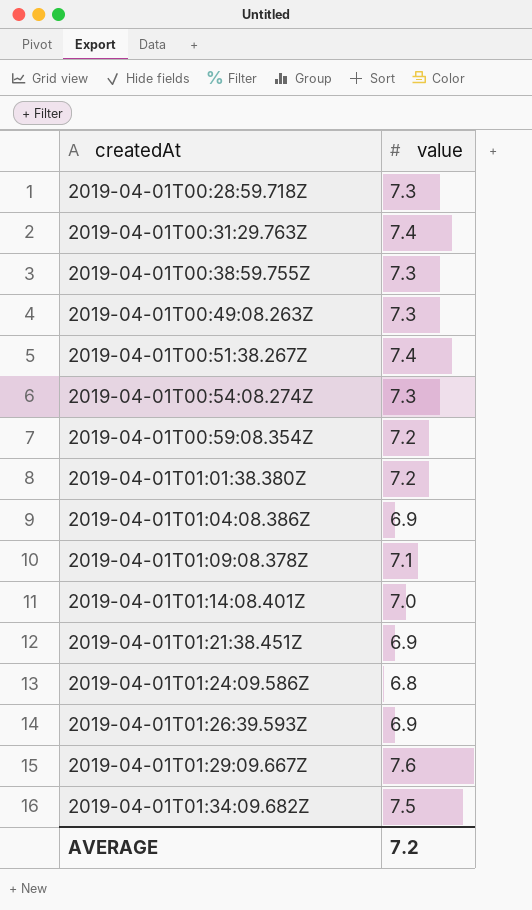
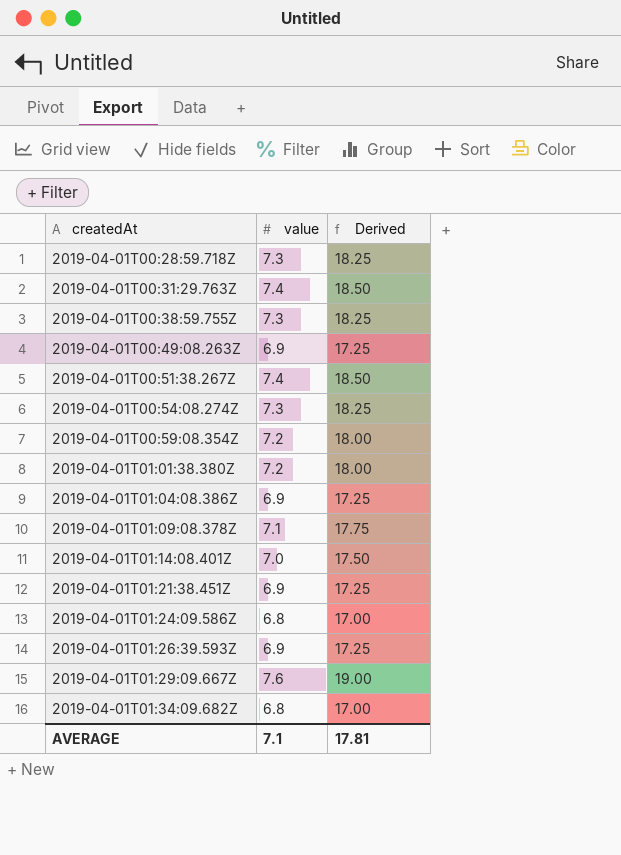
column Derived | formula: none -> [value] * 2.5
2019-04-01T00:49:08.263Z | value: 7.3 -> 6.9
2019-04-01T01:34:09.682Z | value: 7.5 -> 6.8
AVERAGE | value: 7.2 -> 7.1

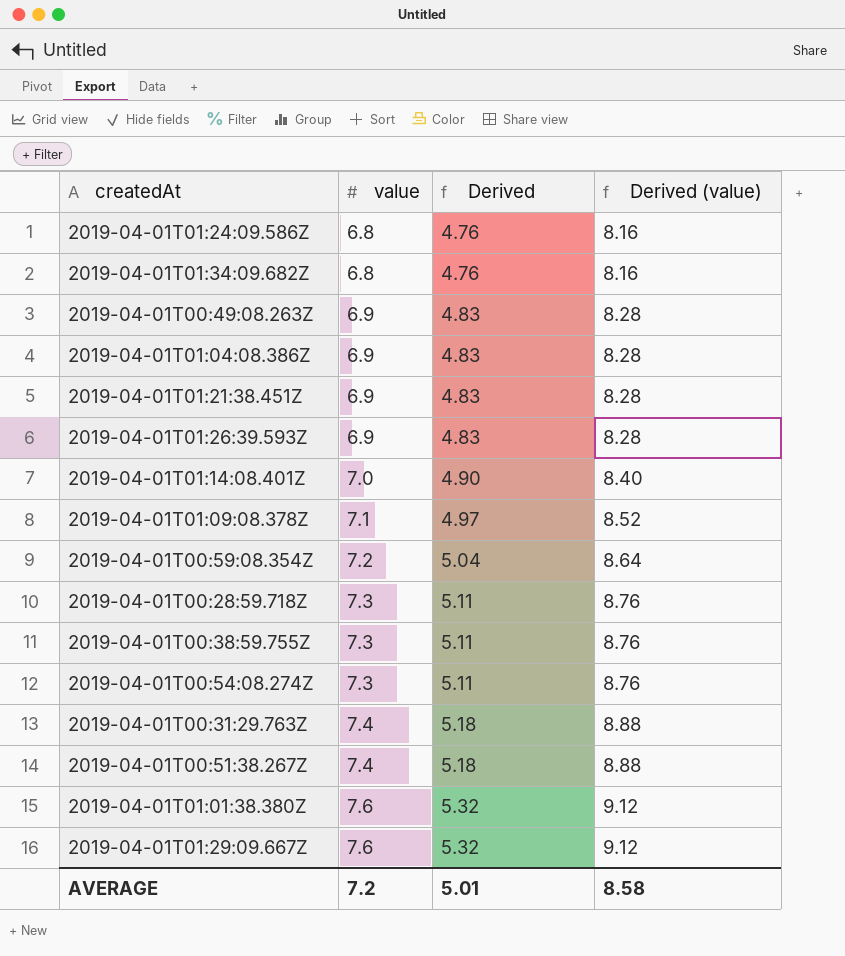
row order: createdAt ascending -> value ascending
column Derived | formula: [value] * 2.5 -> [value] * 0.7
column Derived (value) | formula: none -> [value] * 1.2
2019-04-01T01:01:38.380Z | value: 7.2 -> 7.6
AVERAGE | value: 7.1 -> 7.2
AVERAGE | Derived: 17.81 -> 5.01

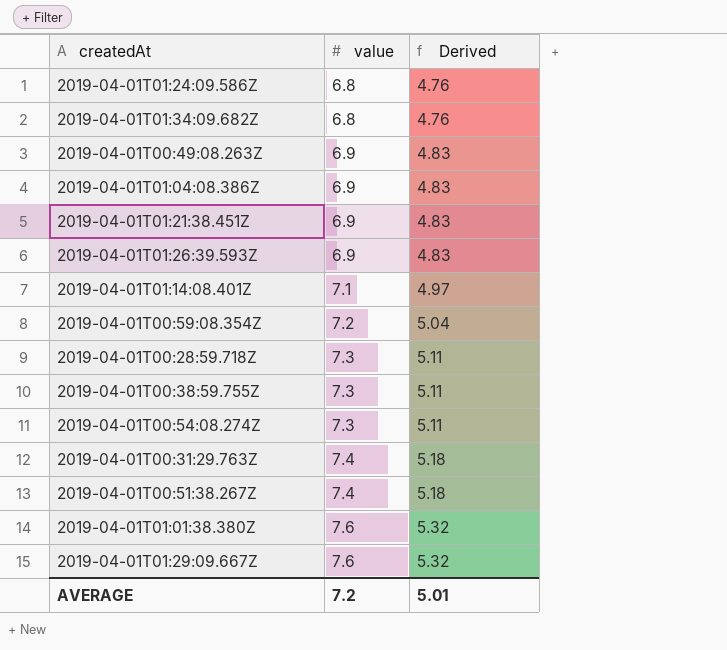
column Derived (value) | formula: [value] * 1.2 -> none
row 2019-04-01T01:09:08.378Z: 7.1 | 4.97 | 8.52 -> none
2019-04-01T01:14:08.401Z | value: 7.0 -> 7.1
2019-04-01T01:14:08.401Z | Derived: 4.90 -> 4.97

